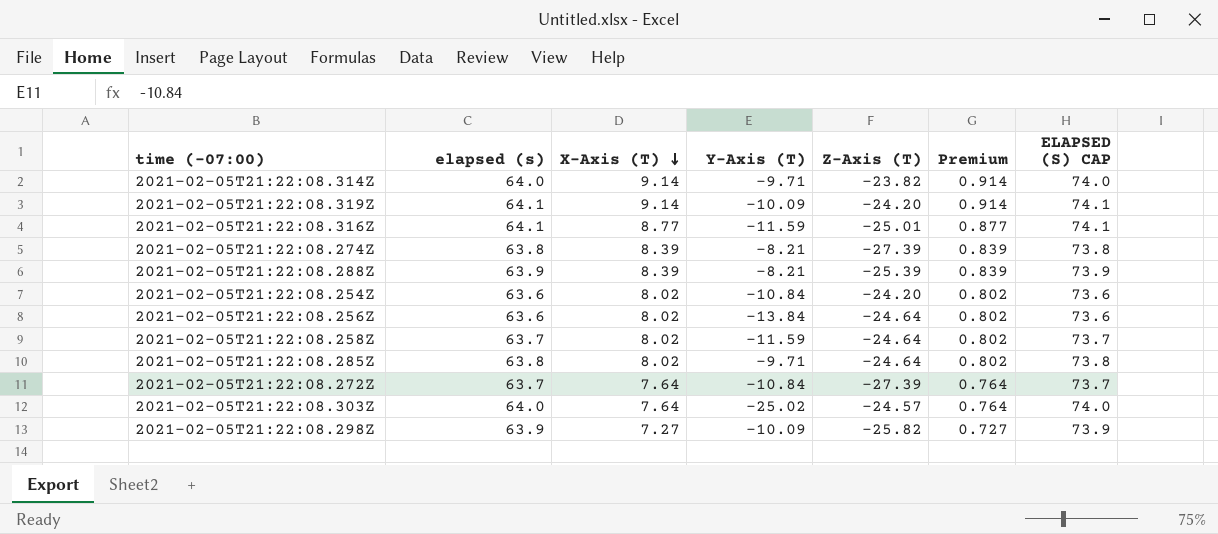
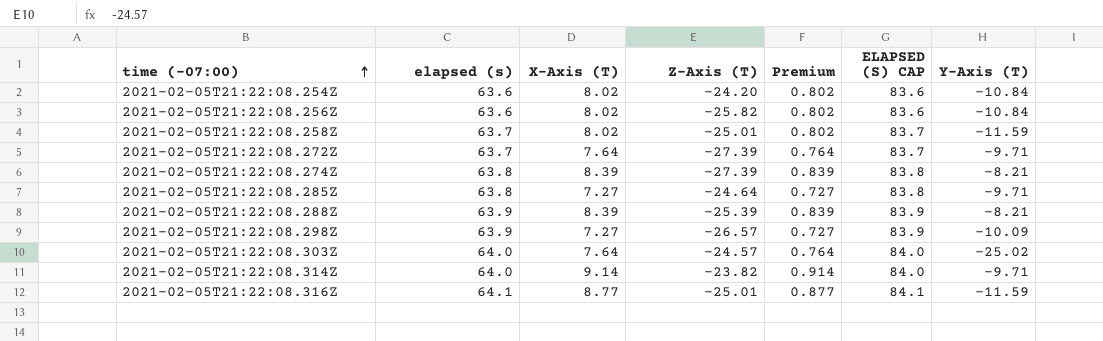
row order: X-Axis (T) descending -> time (-07:00) ascending
column ELAPSED (S) CAP | formula: [elapsed (s)] + 10 -> [elapsed (s)] + 20
column Y-Axis (T) | position: 4 -> 7
row 2021-02-05T21:22:08.319Z: 64.1 | 9.14 | -10.09 | -24.20 | 0.914 | 74.1 -> none
2021-02-05T21:22:08.256Z | Z-Axis (T): -24.64 -> -25.82
2021-02-05T21:22:08.256Z | Y-Axis (T): -13.84 -> -10.84
2021-02-05T21:22:08.258Z | Z-Axis (T): -24.64 -> -25.01
2021-02-05T21:22:08.272Z | Y-Axis (T): -10.84 -> -9.71
2021-02-05T21:22:08.285Z | X-Axis (T): 8.02 -> 7.27
2021-02-05T21:22:08.285Z | Premium: 0.802 -> 0.727
2021-02-05T21:22:08.298Z | Z-Axis (T): -25.82 -> -26.57

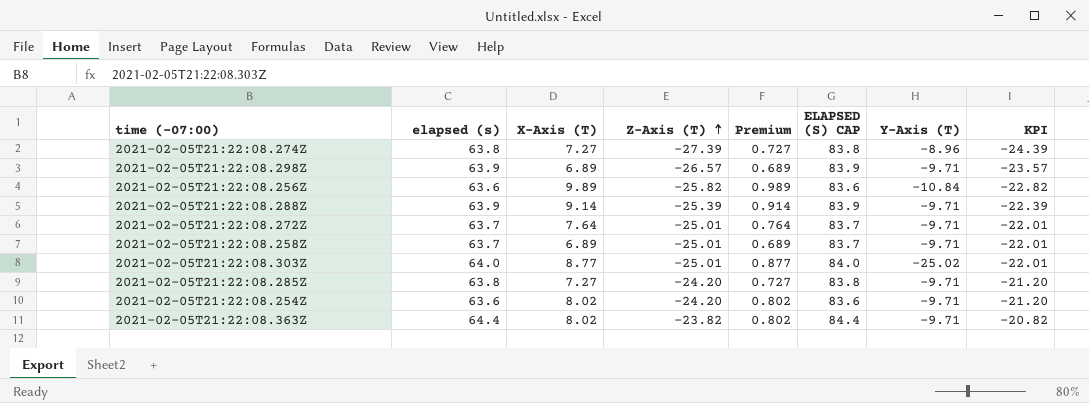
row order: time (-07:00) ascending -> Z-Axis (T) ascending
column KPI | formula: none -> [Z-Axis (T)] + 3
row 2021-02-05T21:22:08.314Z: 64.0 | 9.14 | -23.82 | 0.914 | 84.0 | -9.71 -> none
row 2021-02-05T21:22:08.316Z: 64.1 | 8.77 | -25.01 | 0.877 | 84.1 | -11.59 -> none
2021-02-05T21:22:08.274Z | X-Axis (T): 8.39 -> 7.27
2021-02-05T21:22:08.274Z | Premium: 0.839 -> 0.727
2021-02-05T21:22:08.274Z | Y-Axis (T): -8.21 -> -8.96
2021-02-05T21:22:08.298Z | X-Axis (T): 7.27 -> 6.89
2021-02-05T21:22:08.298Z | Premium: 0.727 -> 0.689
2021-02-05T21:22:08.298Z | Y-Axis (T): -10.09 -> -9.71
2021-02-05T21:22:08.256Z | X-Axis (T): 8.02 -> 9.89
2021-02-05T21:22:08.256Z | Premium: 0.802 -> 0.989
2021-02-05T21:22:08.288Z | X-Axis (T): 8.39 -> 9.14
2021-02-05T21:22:08.288Z | Premium: 0.839 -> 0.914
2021-02-05T21:22:08.288Z | Y-Axis (T): -8.21 -> -9.71
2021-02-05T21:22:08.272Z | Z-Axis (T): -27.39 -> -25.01
2021-02-05T21:22:08.258Z | X-Axis (T): 8.02 -> 6.89
2021-02-05T21:22:08.258Z | Premium: 0.802 -> 0.689
2021-02-05T21:22:08.258Z | Y-Axis (T): -11.59 -> -9.71
2021-02-05T21:22:08.303Z | X-Axis (T): 7.64 -> 8.77
2021-02-05T21:22:08.303Z | Z-Axis (T): -24.57 -> -25.01
2021-02-05T21:22:08.303Z | Premium: 0.764 -> 0.877
2021-02-05T21:22:08.285Z | Z-Axis (T): -24.64 -> -24.20
2021-02-05T21:22:08.254Z | Y-Axis (T): -10.84 -> -9.71
row 2021-02-05T21:22:08.363Z: none -> 64.4 | 8.02 | -23.82 | 0.802 | 84.4 | -9.71 | -20.82

